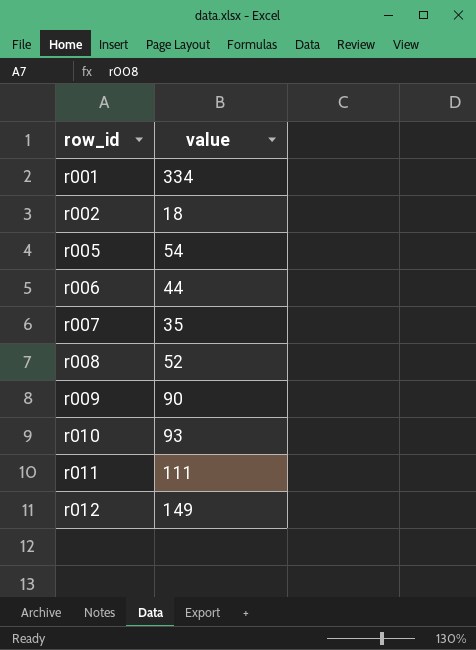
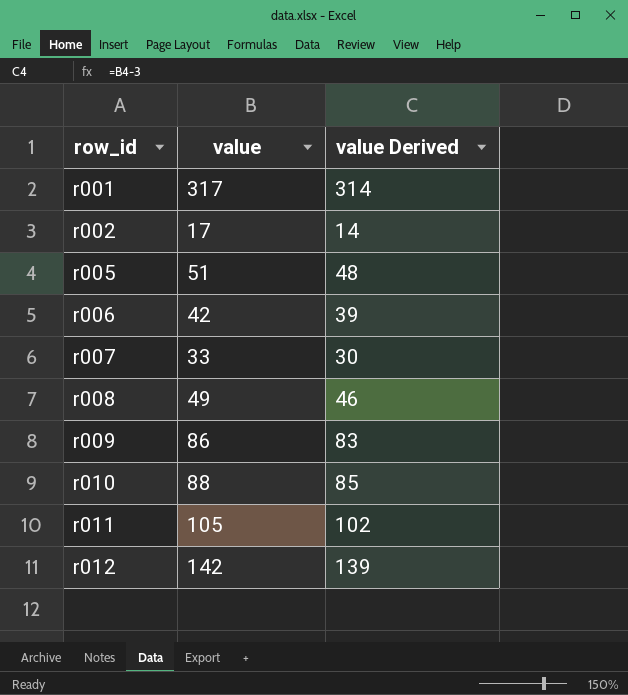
column value Derived | formula: none -> [value] - 3
r001 | value: 334 -> 317
r002 | value: 18 -> 17
r005 | value: 54 -> 51
r006 | value: 44 -> 42
r007 | value: 35 -> 33
r008 | value: 52 -> 49
r009 | value: 90 -> 86
r010 | value: 93 -> 88
r011 | value: 111 -> 105
r012 | value: 149 -> 142

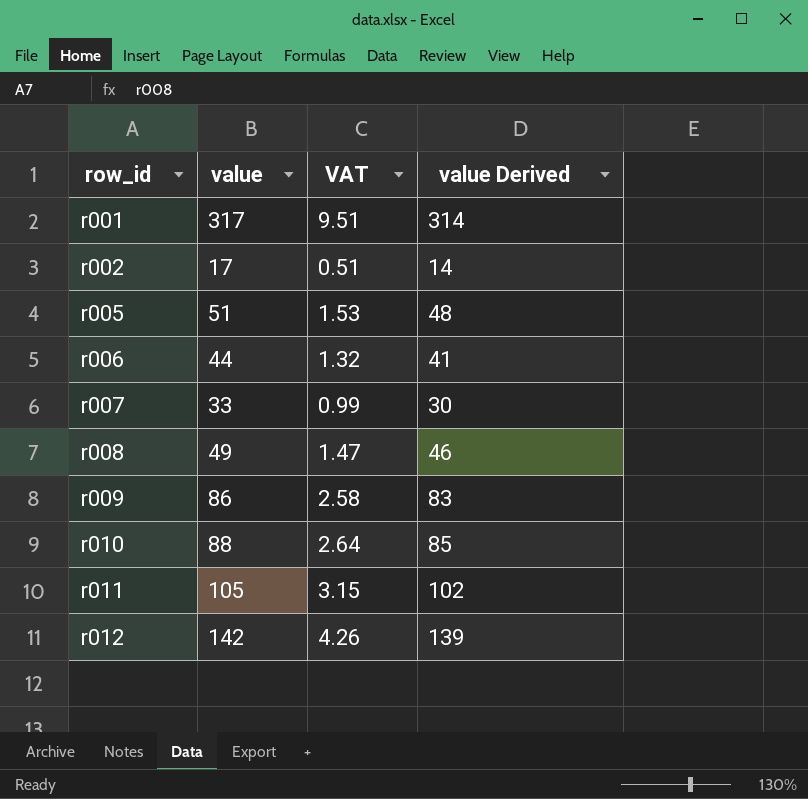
column VAT | formula: none -> [value] * 0.03
r006 | value: 42 -> 44
r006 | value Derived: 39 -> 41

